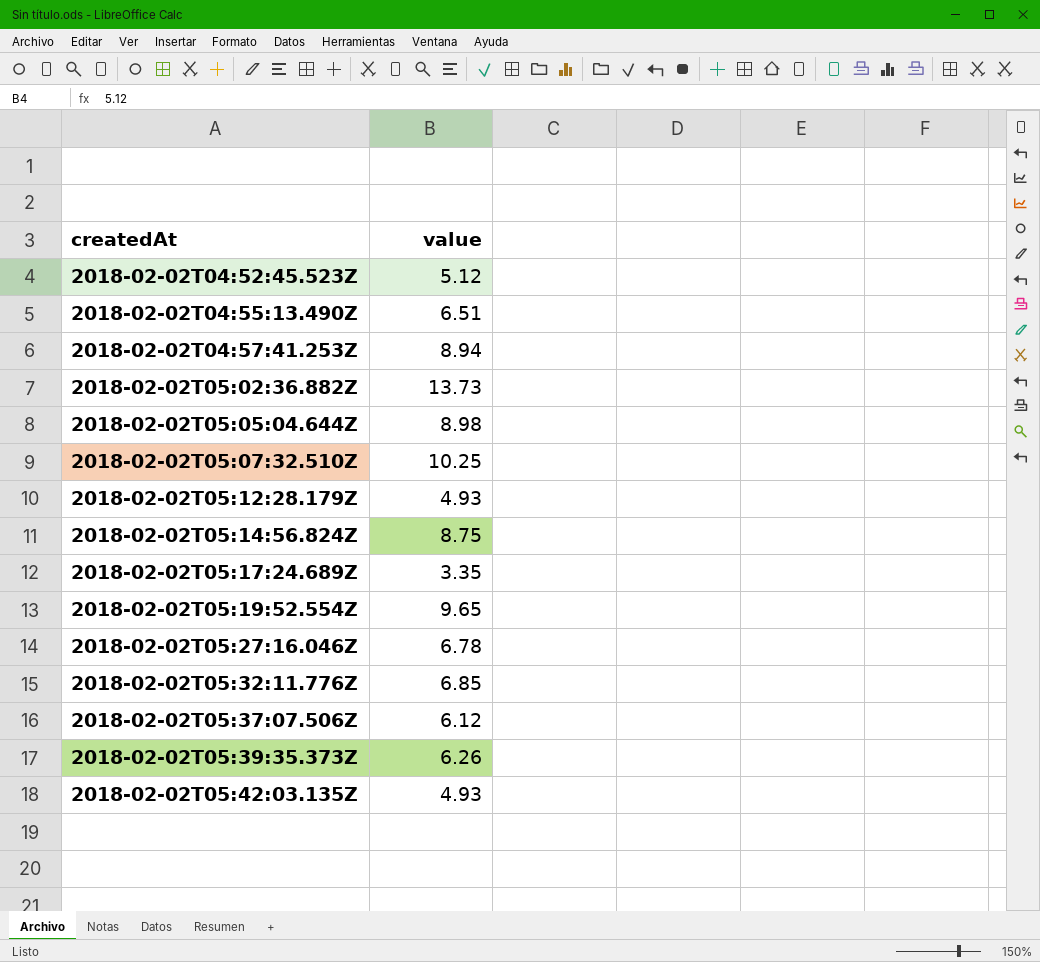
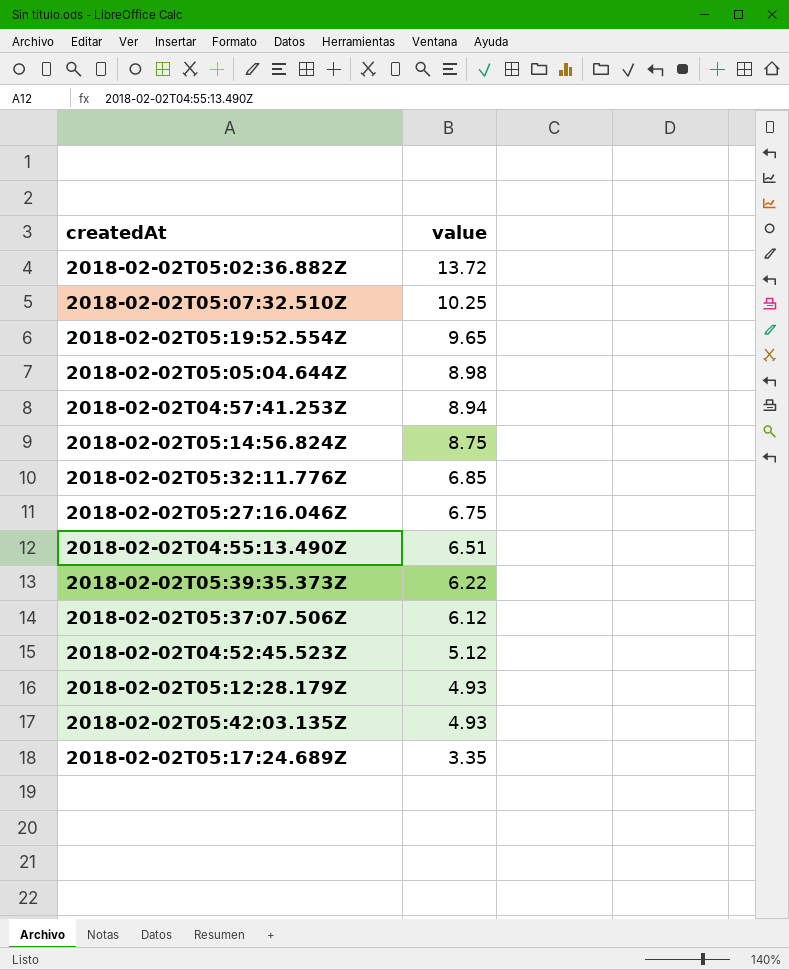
row order: createdAt ascending -> value descending
2018-02-02T05:02:36.882Z | value: 13.73 -> 13.72
2018-02-02T05:27:16.046Z | value: 6.78 -> 6.75
2018-02-02T05:39:35.373Z | value: 6.26 -> 6.22

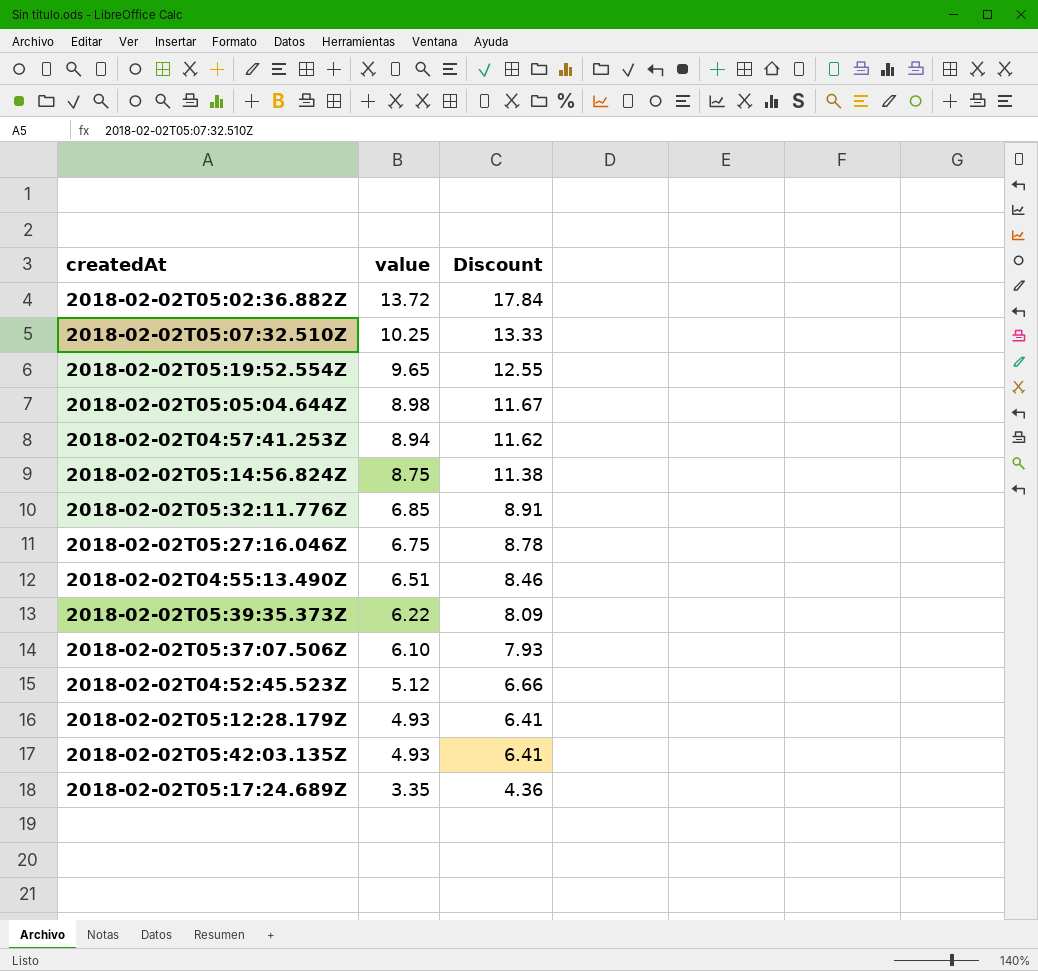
column Discount | formula: none -> [value] * 1.3
2018-02-02T05:37:07.506Z | value: 6.12 -> 6.10

